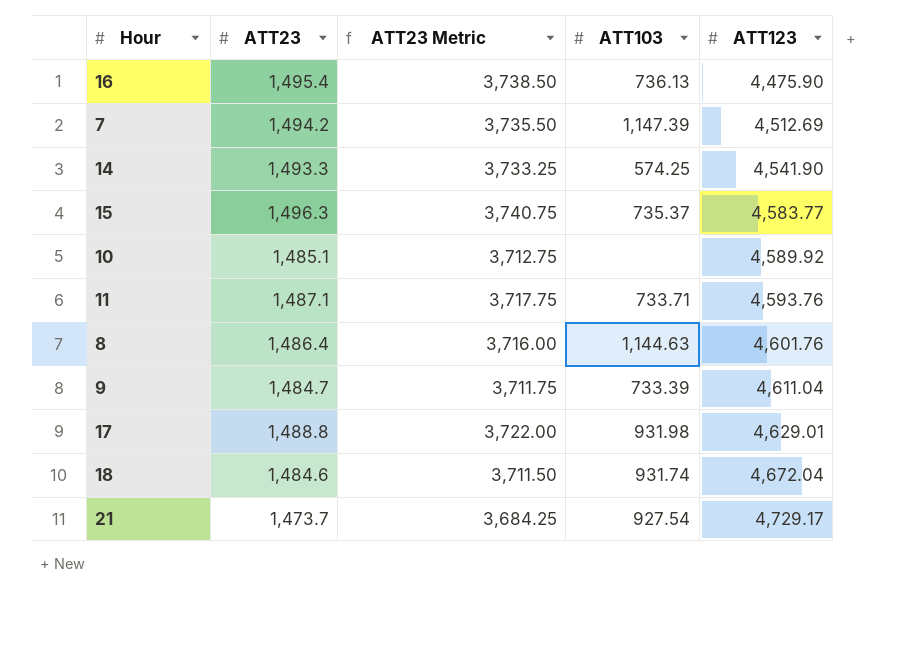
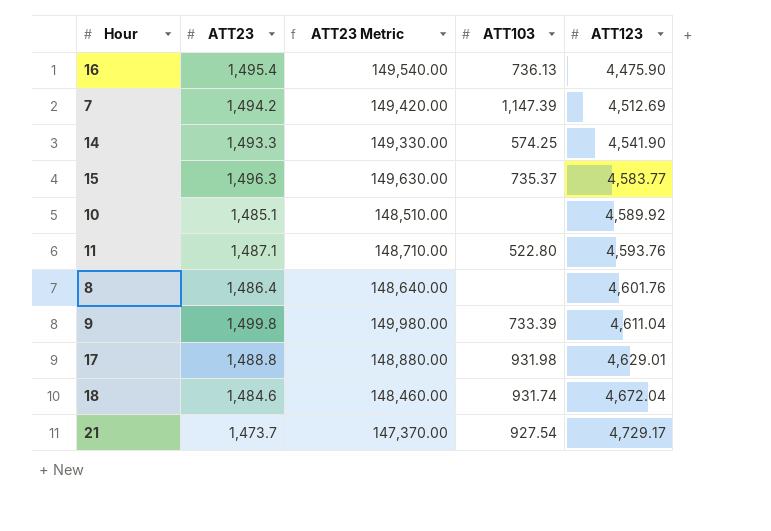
column ATT23 Metric | formula: [ATT23] * 2.5 -> [ATT23] * 100
11 | ATT103: 733.71 -> 522.80
8 | ATT103: 1,144.63 -> none
9 | ATT23: 1,484.7 -> 1,499.8

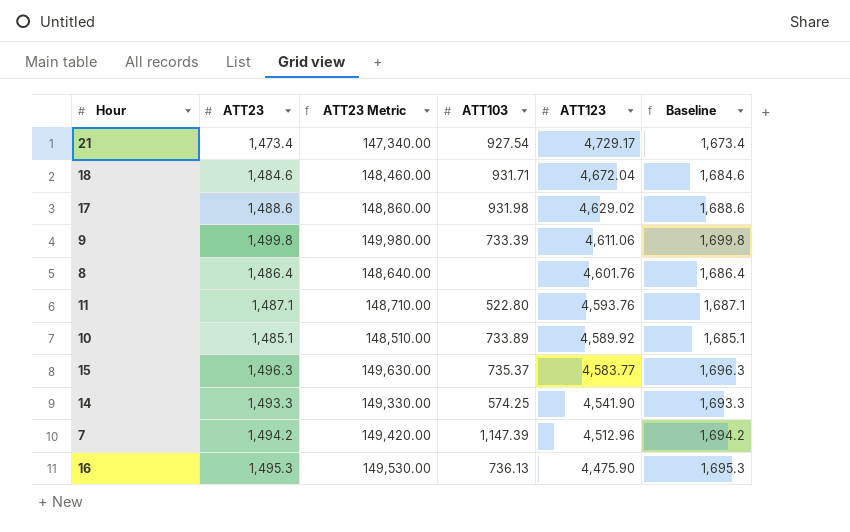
row order: ATT123 ascending -> ATT123 descending
column Baseline | formula: none -> [ATT23] + 200
21 | ATT23: 1,473.7 -> 1,473.4
21 | ATT23 Metric: 147,370.00 -> 147,340.00
18 | ATT103: 931.74 -> 931.71
17 | ATT23: 1,488.8 -> 1,488.6
17 | ATT23 Metric: 148,880.00 -> 148,860.00
17 | ATT123: 4,629.01 -> 4,629.02
9 | ATT123: 4,611.04 -> 4,611.06
10 | ATT103: none -> 733.89
7 | ATT123: 4,512.69 -> 4,512.96
16 | ATT23: 1,495.4 -> 1,495.3
16 | ATT23 Metric: 149,540.00 -> 149,530.00

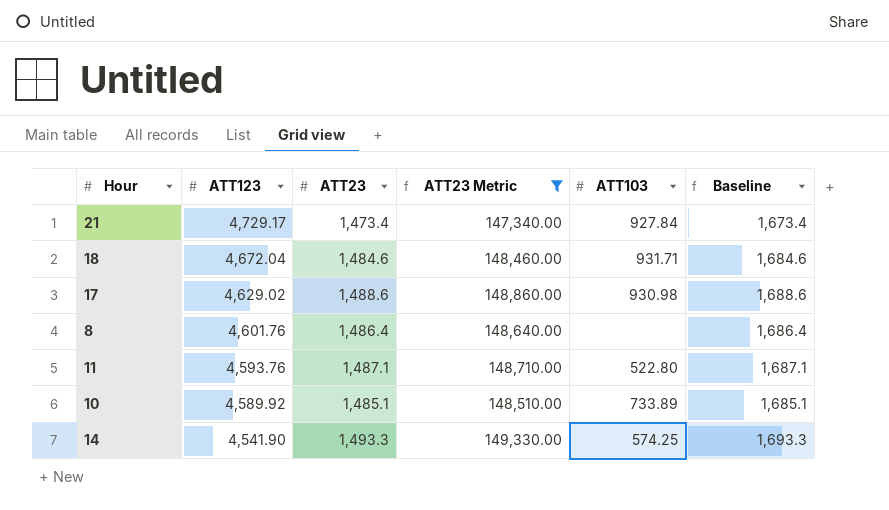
filter: none -> ATT23 Metric <= 149,330.00
column ATT123 | position: 5 -> 2
21 | ATT103: 927.54 -> 927.84
17 | ATT103: 931.98 -> 930.98

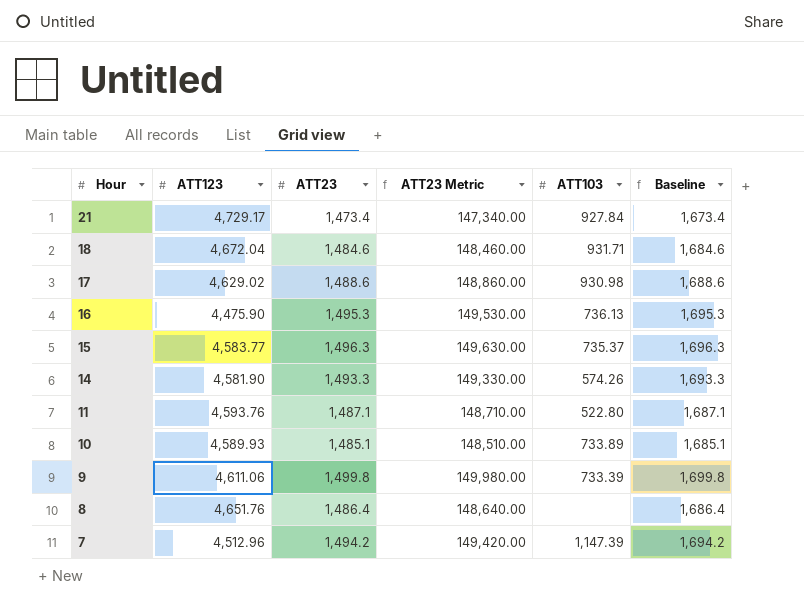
filter: ATT23 Metric <= 149,330.00 -> none
row order: ATT123 descending -> Hour descending
14 | ATT123: 4,541.90 -> 4,581.90
14 | ATT103: 574.25 -> 574.26
10 | ATT123: 4,589.92 -> 4,589.93
8 | ATT123: 4,601.76 -> 4,651.76

